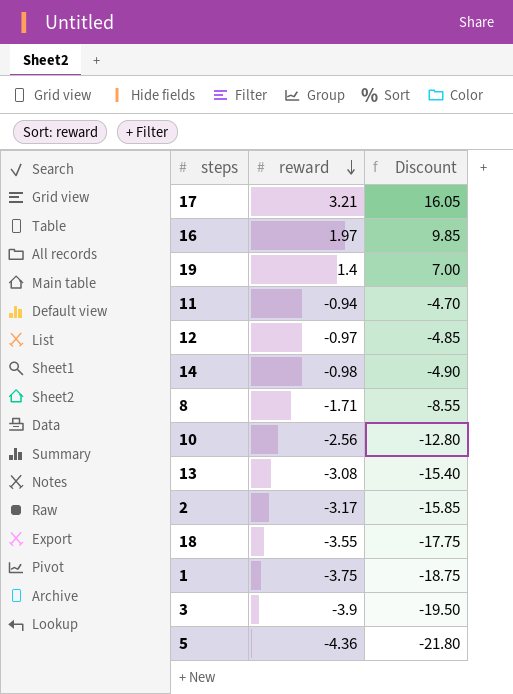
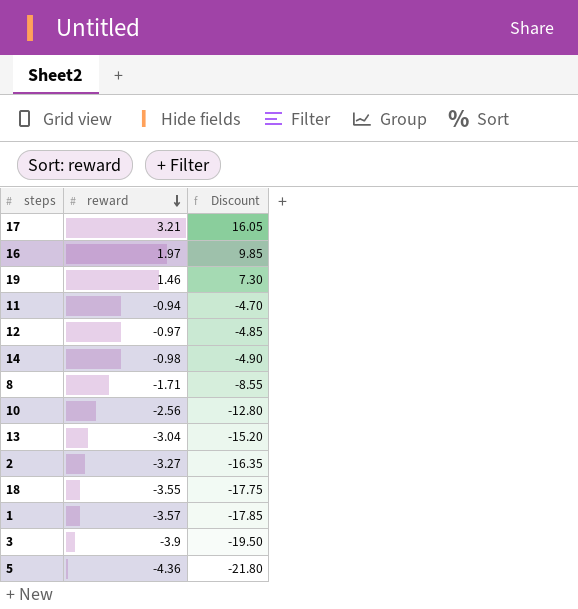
19 | reward: 1.4 -> 1.46
19 | Discount: 7.00 -> 7.30
13 | reward: -3.08 -> -3.04
13 | Discount: -15.40 -> -15.20
2 | reward: -3.17 -> -3.27
2 | Discount: -15.85 -> -16.35
1 | reward: -3.75 -> -3.57
1 | Discount: -18.75 -> -17.85

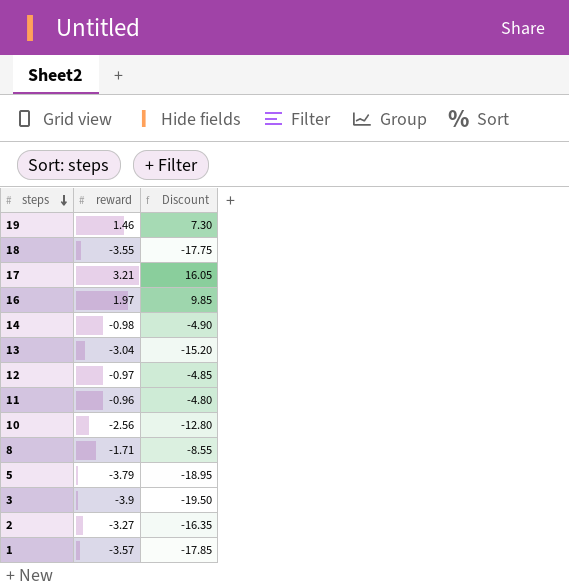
row order: reward descending -> steps descending
11 | reward: -0.94 -> -0.96
11 | Discount: -4.70 -> -4.80
5 | reward: -4.36 -> -3.79
5 | Discount: -21.80 -> -18.95

